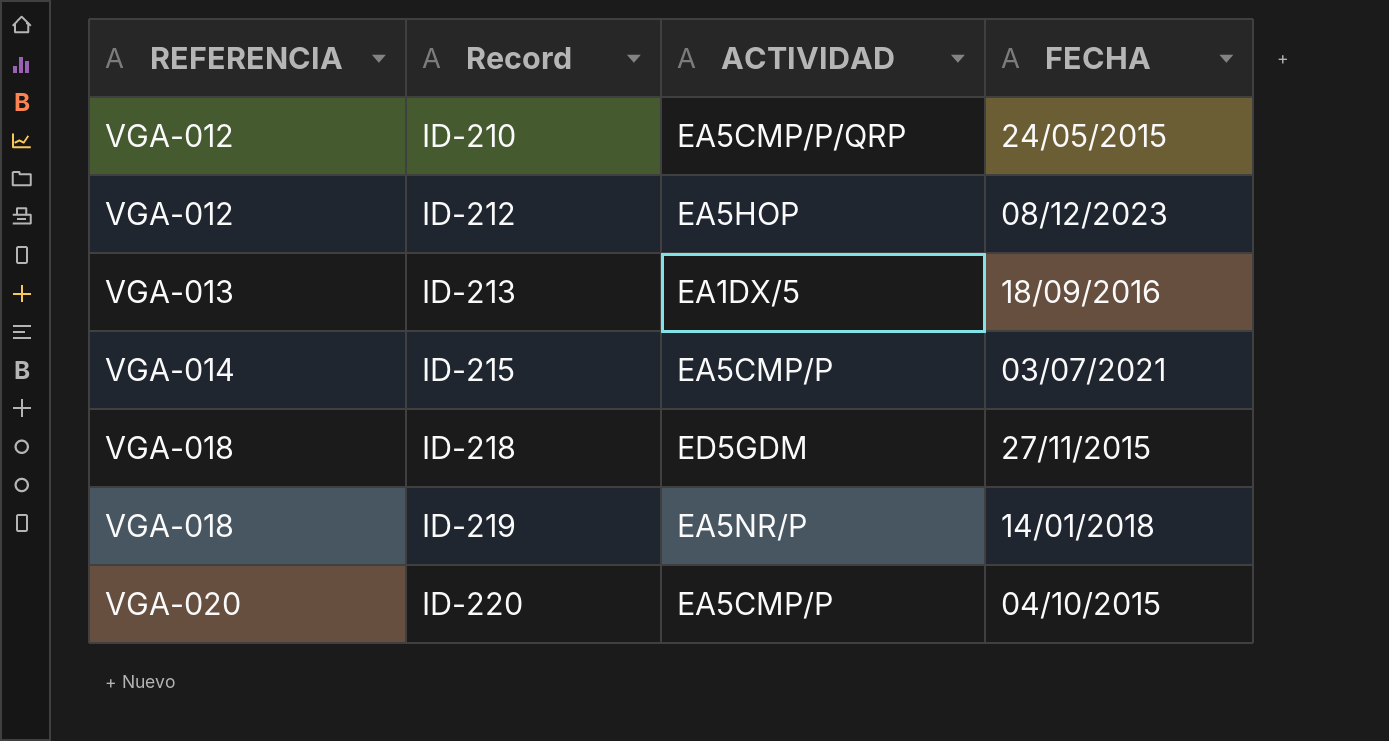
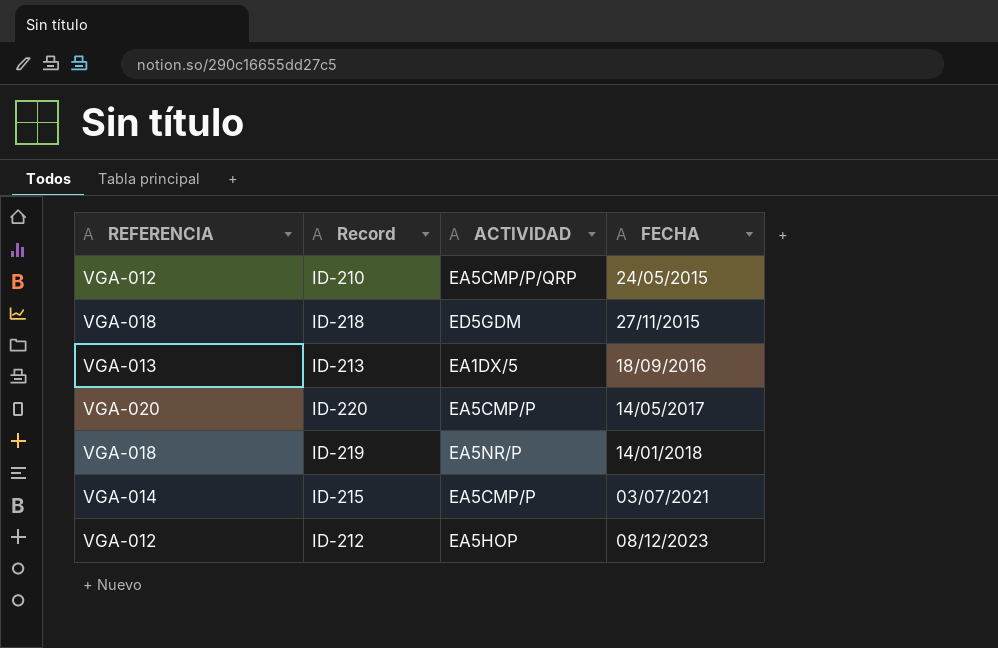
row order: REFERENCIA ascending -> FECHA ascending
ID-220 | FECHA: 04/10/2015 -> 14/05/2017

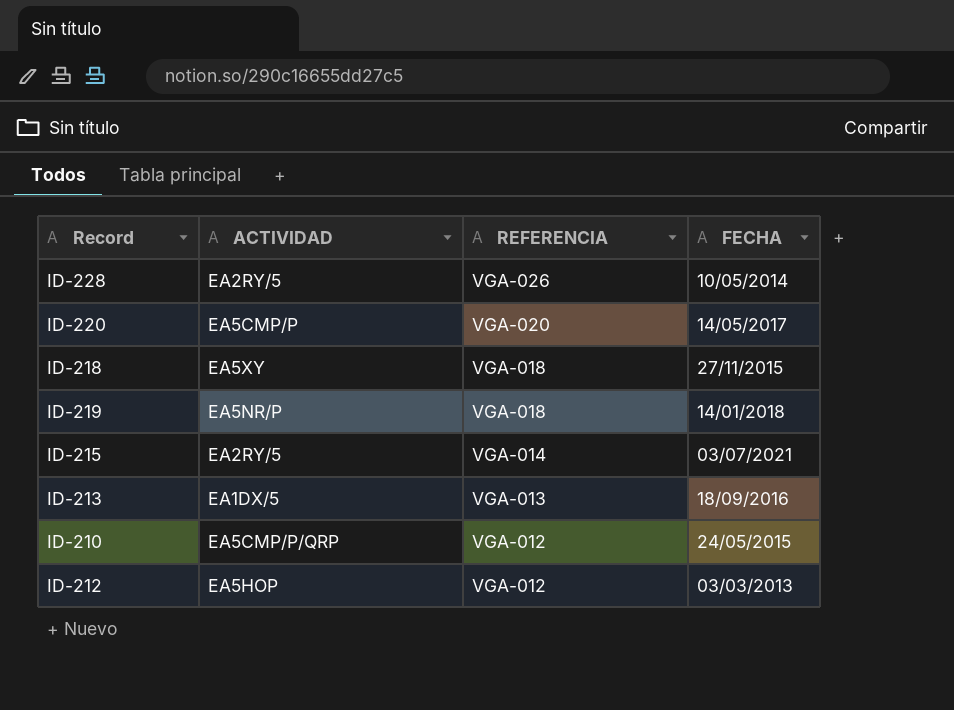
row order: FECHA ascending -> REFERENCIA descending
column REFERENCIA | position: 1 -> 3
row ID-228: none -> EA2RY/5 | VGA-026 | 10/05/2014
ID-218 | ACTIVIDAD: ED5GDM -> EA5XY
ID-215 | ACTIVIDAD: EA5CMP/P -> EA2RY/5
ID-212 | FECHA: 08/12/2023 -> 03/03/2013

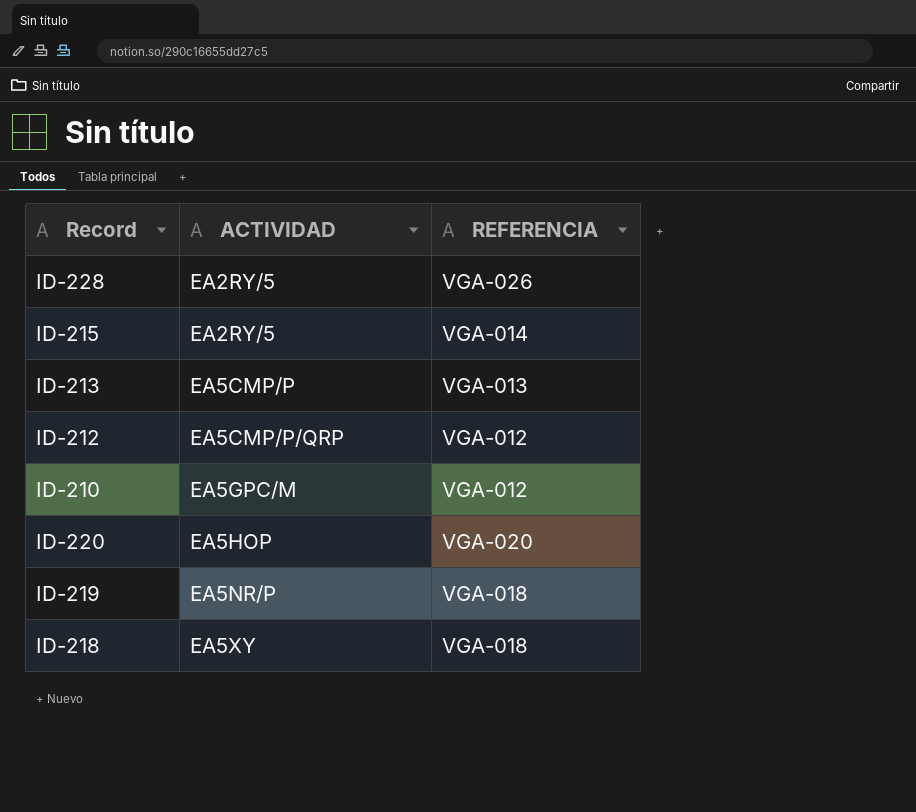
row order: REFERENCIA descending -> ACTIVIDAD ascending
column FECHA | position: 4 -> none
ID-213 | ACTIVIDAD: EA1DX/5 -> EA5CMP/P
ID-212 | ACTIVIDAD: EA5HOP -> EA5CMP/P/QRP
ID-210 | ACTIVIDAD: EA5CMP/P/QRP -> EA5GPC/M
ID-220 | ACTIVIDAD: EA5CMP/P -> EA5HOP

